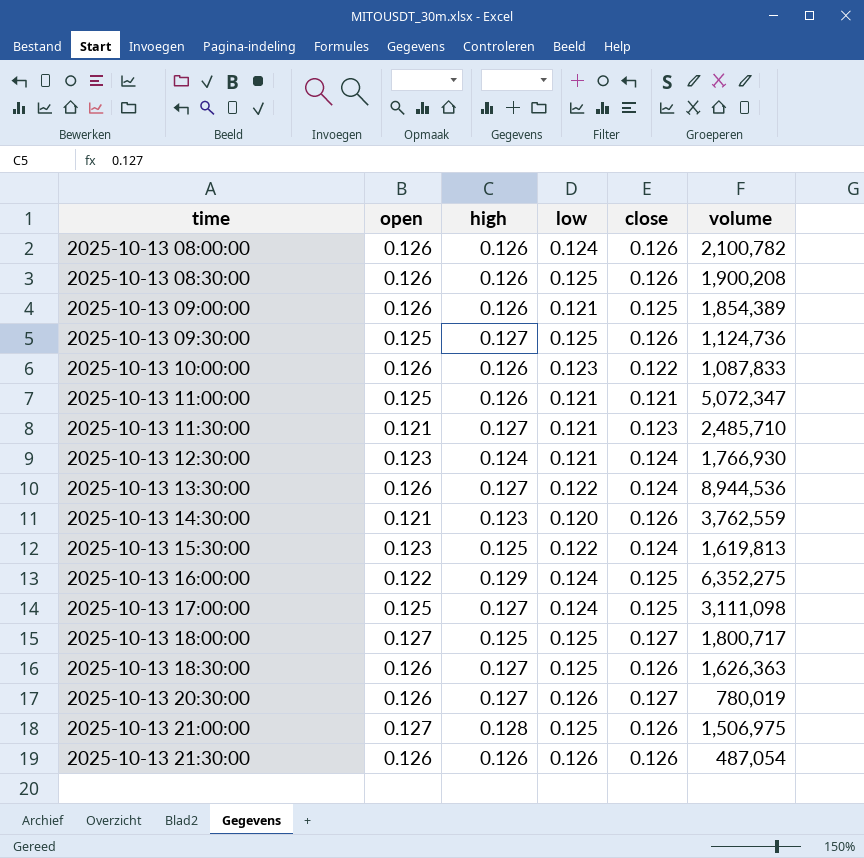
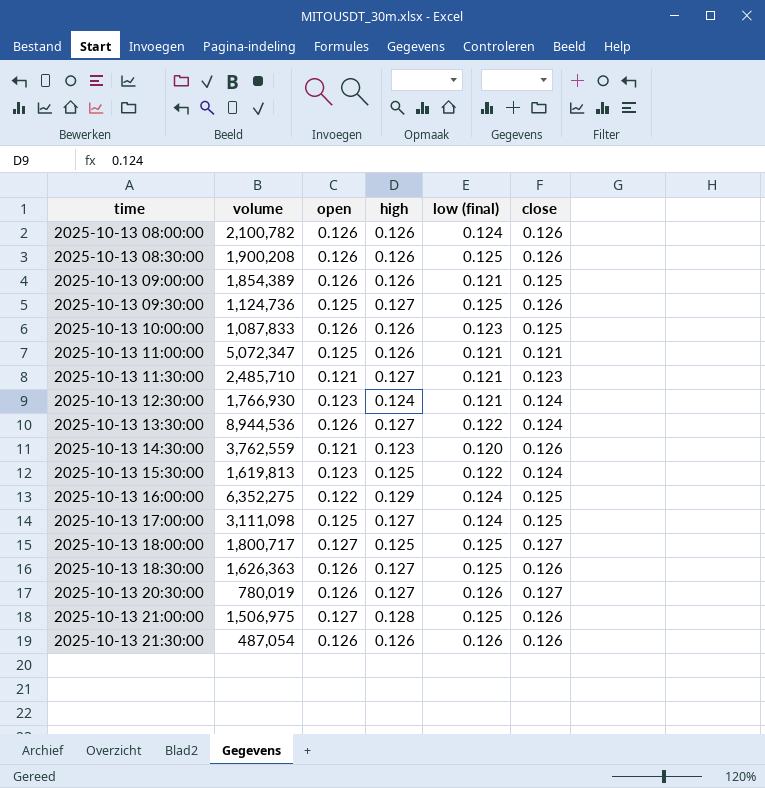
column volume | position: 6 -> 2
column name: low -> low (final)
2025-10-13 10:00:00 | close: 0.122 -> 0.125

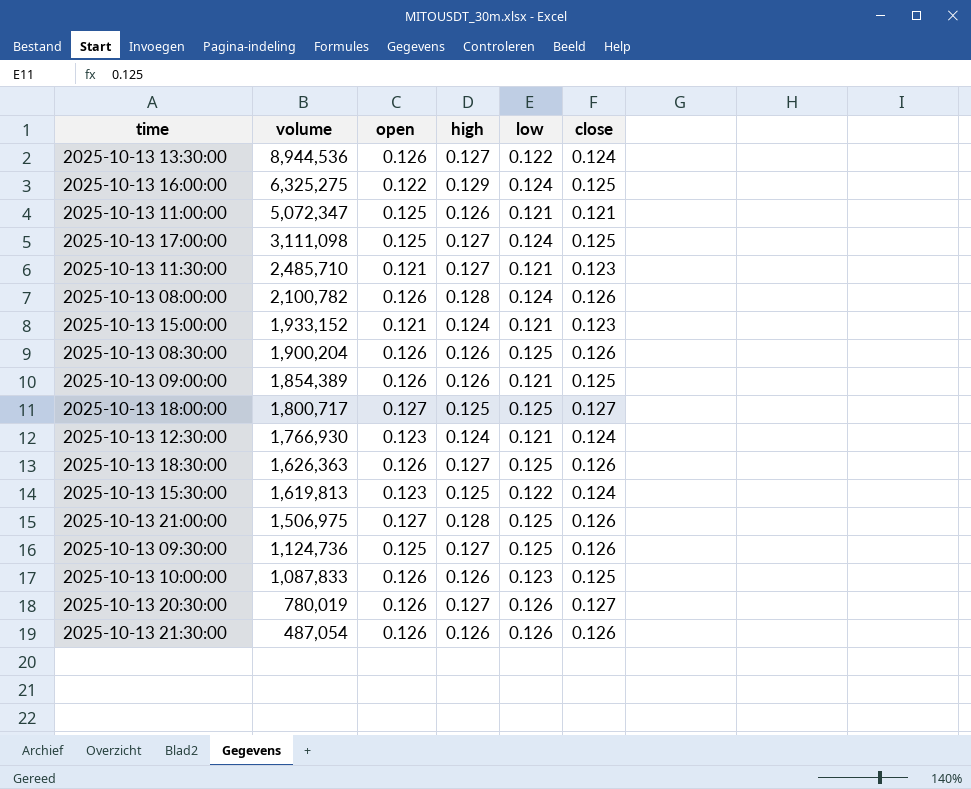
row order: time ascending -> volume descending
column name: low (final) -> low
row 2025-10-13 14:30:00: 3,762,559 | 0.121 | 0.123 | 0.120 | 0.126 -> none
2025-10-13 16:00:00 | volume: 6,352,275 -> 6,325,275
2025-10-13 08:00:00 | high: 0.126 -> 0.128
row 2025-10-13 15:00:00: none -> 1,933,152 | 0.121 | 0.124 | 0.121 | 0.123
2025-10-13 08:30:00 | volume: 1,900,208 -> 1,900,204

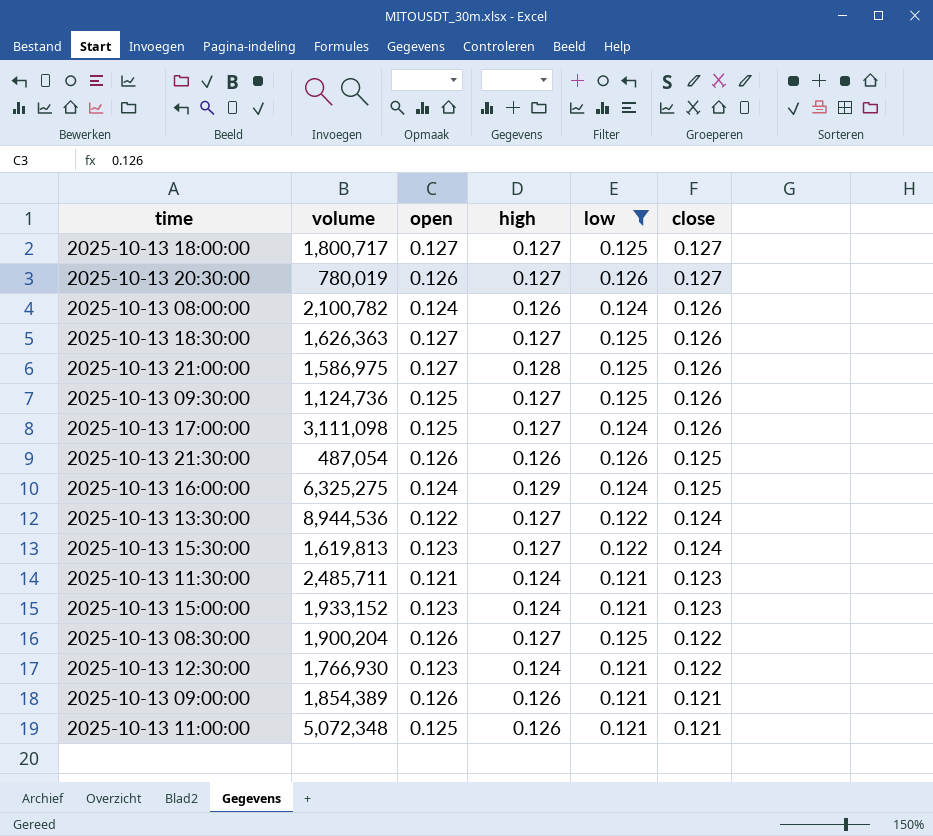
filter: none -> low != 0.123
row order: volume descending -> close descending
2025-10-13 18:00:00 | high: 0.125 -> 0.127
2025-10-13 08:00:00 | open: 0.126 -> 0.124
2025-10-13 08:00:00 | high: 0.128 -> 0.126
2025-10-13 18:30:00 | open: 0.126 -> 0.127
2025-10-13 21:00:00 | volume: 1,506,975 -> 1,586,975
2025-10-13 17:00:00 | close: 0.125 -> 0.126
2025-10-13 21:30:00 | close: 0.126 -> 0.125
2025-10-13 16:00:00 | open: 0.122 -> 0.124
2025-10-13 13:30:00 | open: 0.126 -> 0.122
2025-10-13 15:30:00 | high: 0.125 -> 0.127
2025-10-13 11:30:00 | volume: 2,485,710 -> 2,485,711
2025-10-13 11:30:00 | high: 0.127 -> 0.124
2025-10-13 15:00:00 | open: 0.121 -> 0.123
2025-10-13 08:30:00 | high: 0.126 -> 0.127
2025-10-13 08:30:00 | close: 0.126 -> 0.122
2025-10-13 12:30:00 | close: 0.124 -> 0.122
2025-10-13 09:00:00 | close: 0.125 -> 0.121
2025-10-13 11:00:00 | volume: 5,072,347 -> 5,072,348

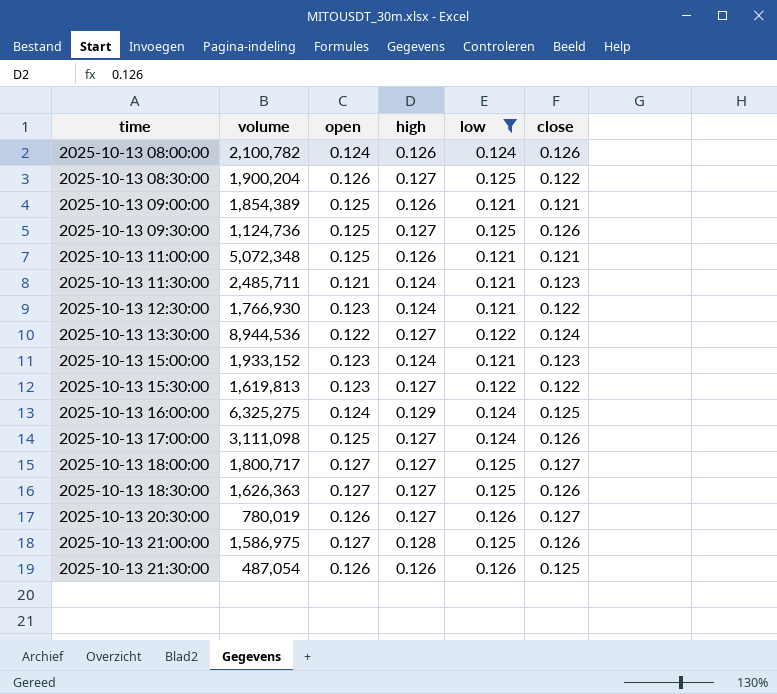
row order: close descending -> time ascending
2025-10-13 09:00:00 | open: 0.126 -> 0.125
2025-10-13 15:30:00 | close: 0.124 -> 0.122

